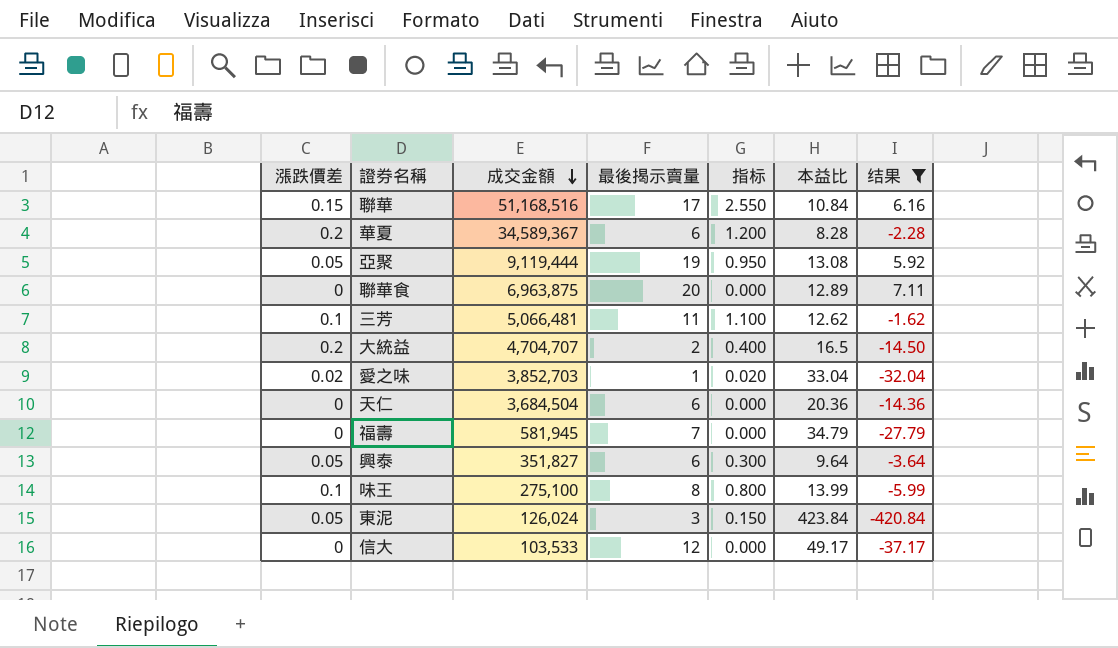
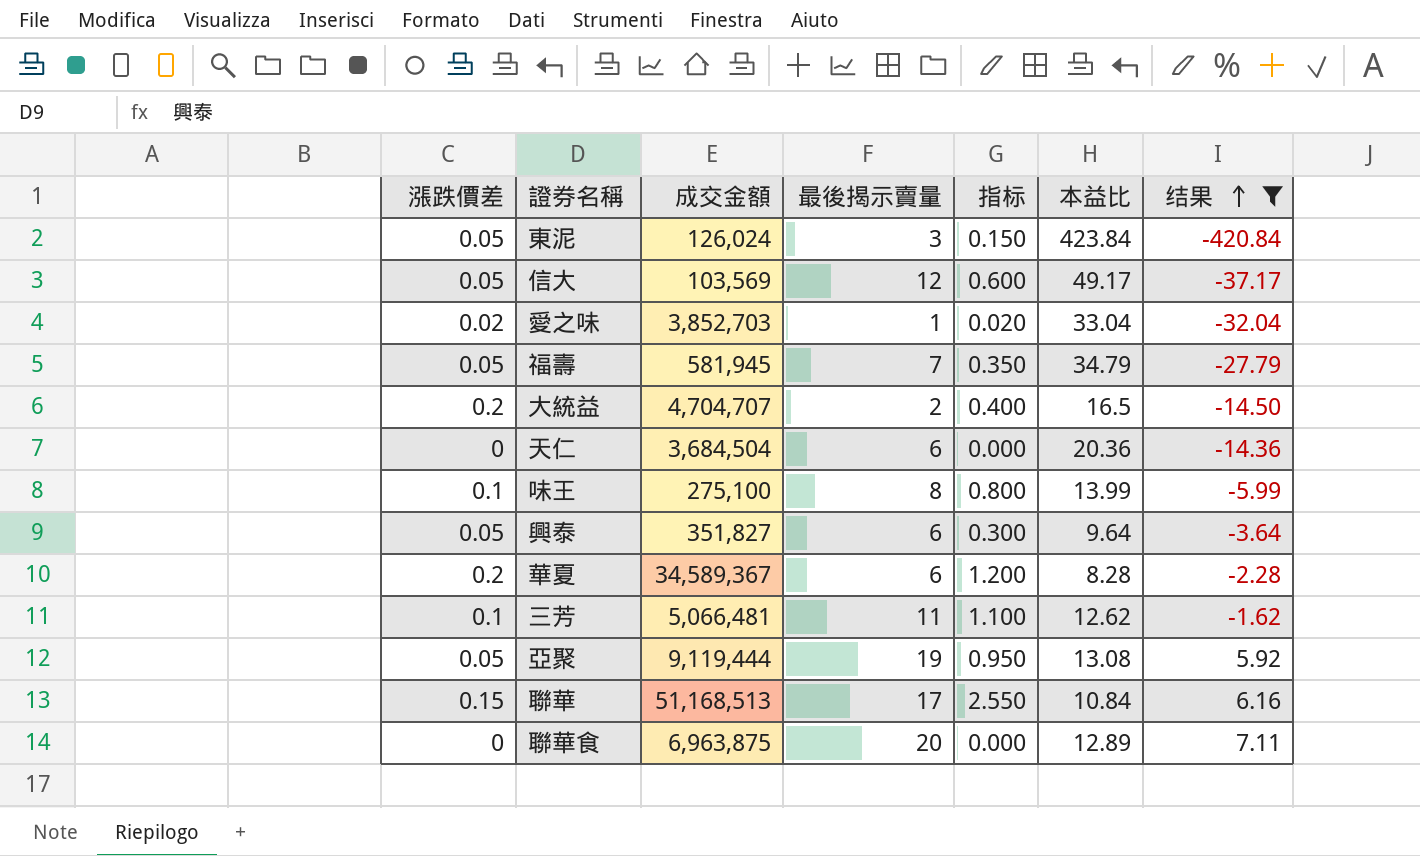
row order: 成交金額 descending -> 结果 ascending
信大 | 漲跌價差: 0 -> 0.05
信大 | 成交金額: 103,533 -> 103,569
信大 | 指标: 0.000 -> 0.600
福壽 | 漲跌價差: 0 -> 0.05
福壽 | 指标: 0.000 -> 0.350
聯華 | 成交金額: 51,168,516 -> 51,168,513

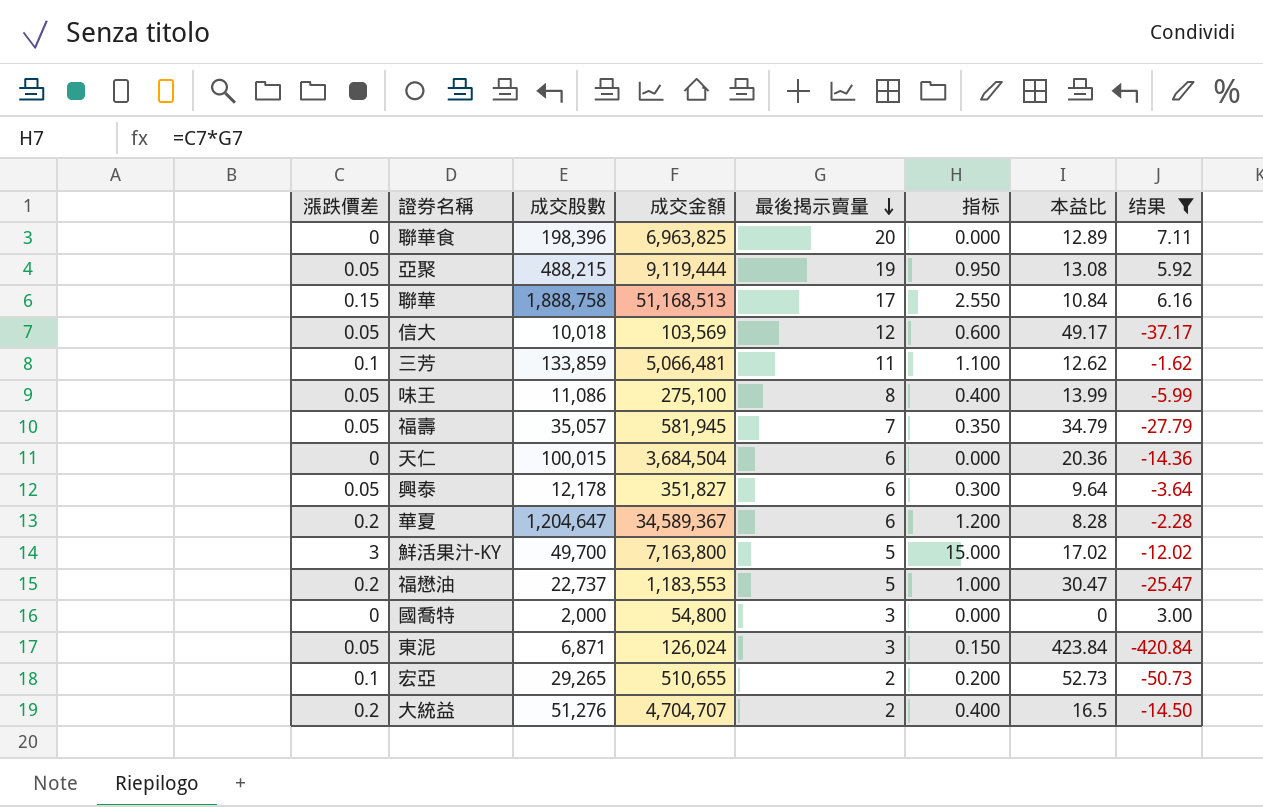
row order: 结果 ascending -> 最後揭示賣量 descending
column 成交股數 | position: none -> 3
row 愛之味: 0.02 | 3,852,703 | 1 | 0.020 | 33.04 | -32.04 -> none
聯華食 | 成交金額: 6,963,875 -> 6,963,825
味王 | 漲跌價差: 0.1 -> 0.05
味王 | 指标: 0.800 -> 0.400
row 鮮活果汁-KY: none -> 3 | 49,700 | 7,163,800 | 5 | 15.000 | 17.02 | -12.02
row 福懋油: none -> 0.2 | 22,737 | 1,183,553 | 5 | 1.000 | 30.47 | -25.47
row 國喬特: none -> 0 | 2,000 | 54,800 | 3 | 0.000 | 0 | 3.00
row 宏亞: none -> 0.1 | 29,265 | 510,655 | 2 | 0.200 | 52.73 | -50.73

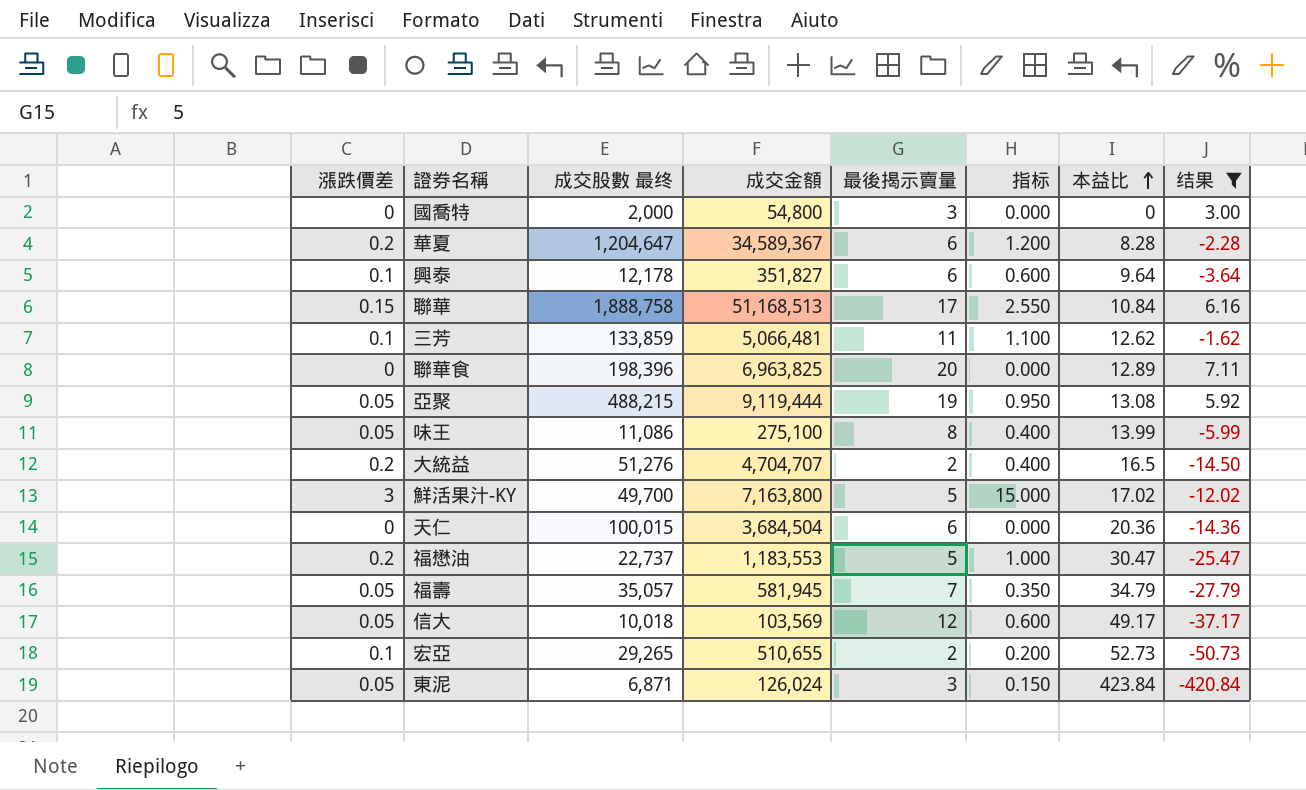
row order: 最後揭示賣量 descending -> 本益比 ascending
column name: 成交股數 -> 成交股數 最终
興泰 | 漲跌價差: 0.05 -> 0.1
興泰 | 指标: 0.300 -> 0.600

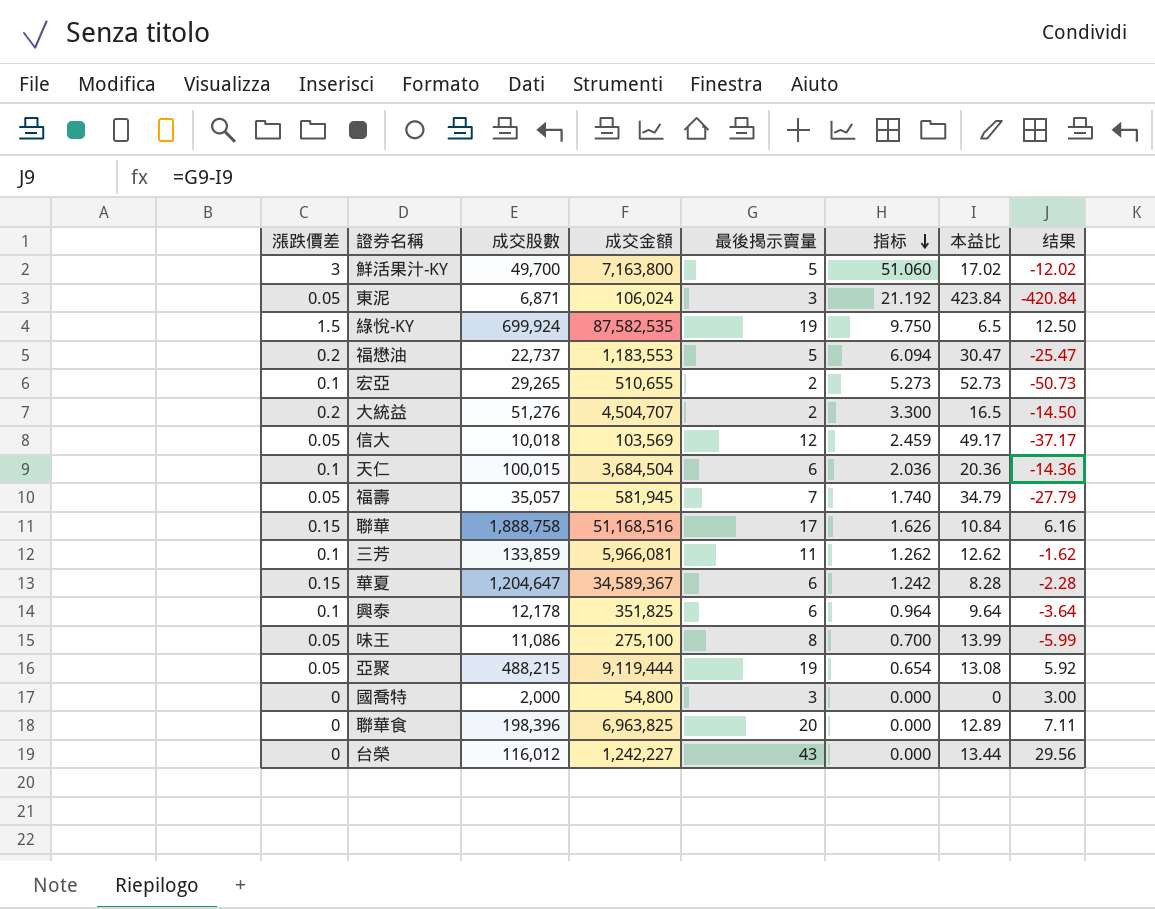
filter: 结果 <= 7.11 -> none
row order: 本益比 ascending -> 指标 descending
column name: 成交股數 最终 -> 成交股數
column 指标 | formula: [漲跌價差] * [最後揭示賣量] -> [漲跌價差] * [本益比]
東泥 | 成交金額: 126,024 -> 106,024
大統益 | 成交金額: 4,704,707 -> 4,504,707
天仁 | 漲跌價差: 0 -> 0.1
聯華 | 成交金額: 51,168,513 -> 51,168,516
三芳 | 成交金額: 5,066,481 -> 5,966,081
華夏 | 漲跌價差: 0.2 -> 0.15
興泰 | 成交金額: 351,827 -> 351,825

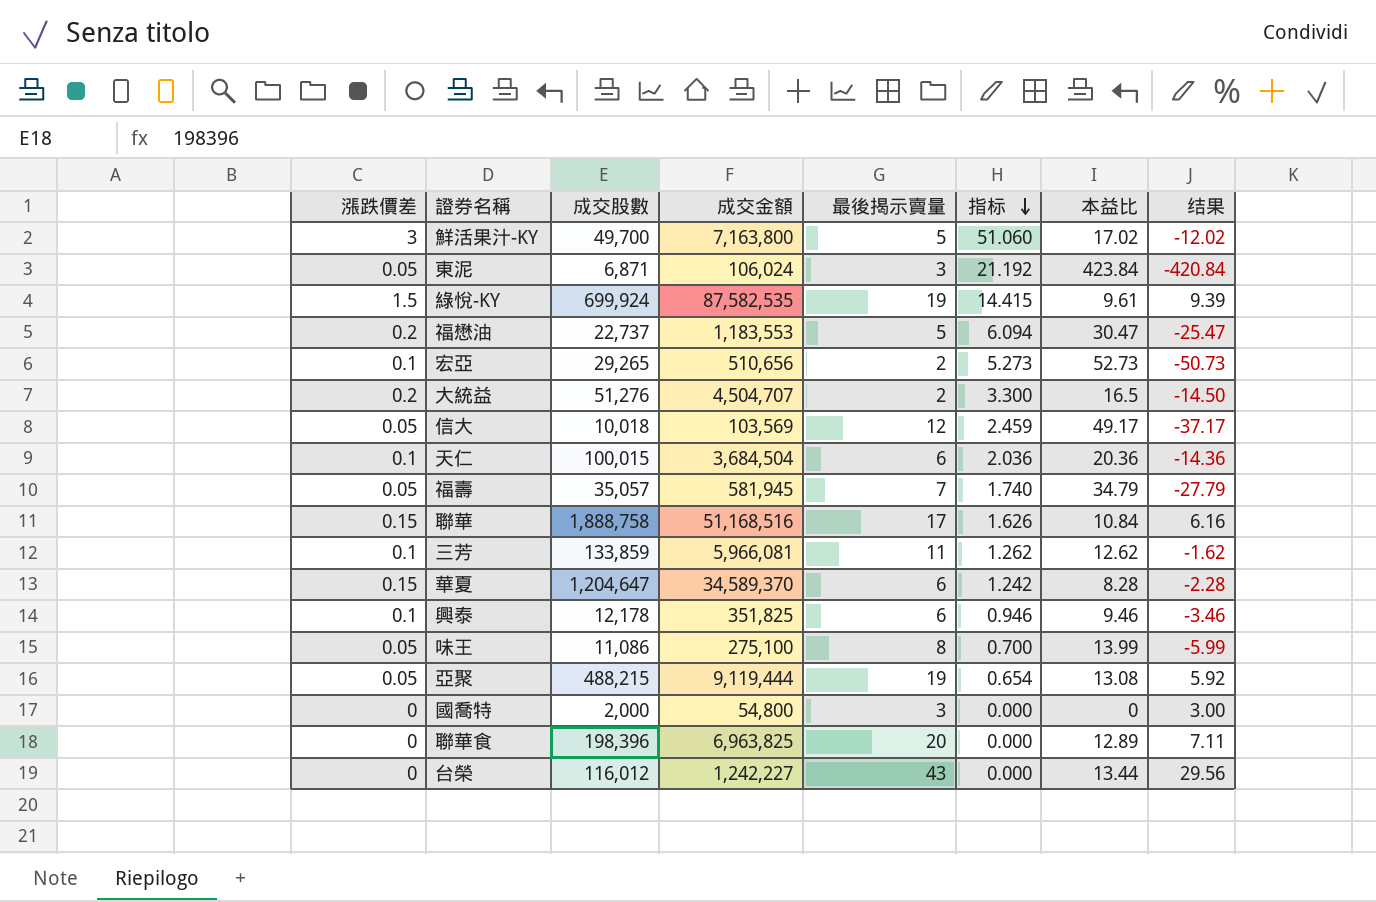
綠悅-KY | 指标: 9.750 -> 14.415
綠悅-KY | 本益比: 6.5 -> 9.61
綠悅-KY | 结果: 12.50 -> 9.39
宏亞 | 成交金額: 510,655 -> 510,656
華夏 | 成交金額: 34,589,367 -> 34,589,370
興泰 | 指标: 0.964 -> 0.946
興泰 | 本益比: 9.64 -> 9.46
興泰 | 结果: -3.64 -> -3.46

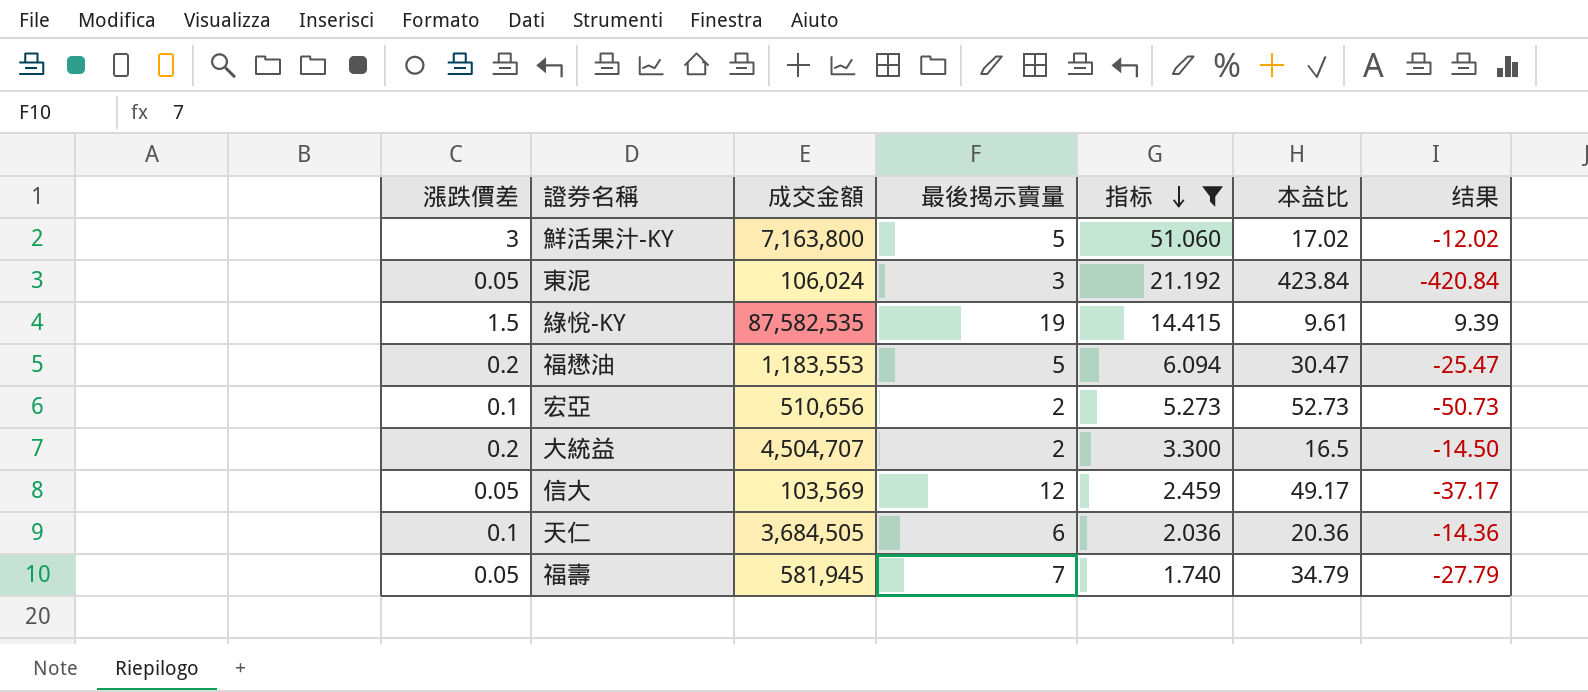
filter: none -> 指标 >= 1.740
column 成交股數 | position: 3 -> none
天仁 | 成交金額: 3,684,504 -> 3,684,505

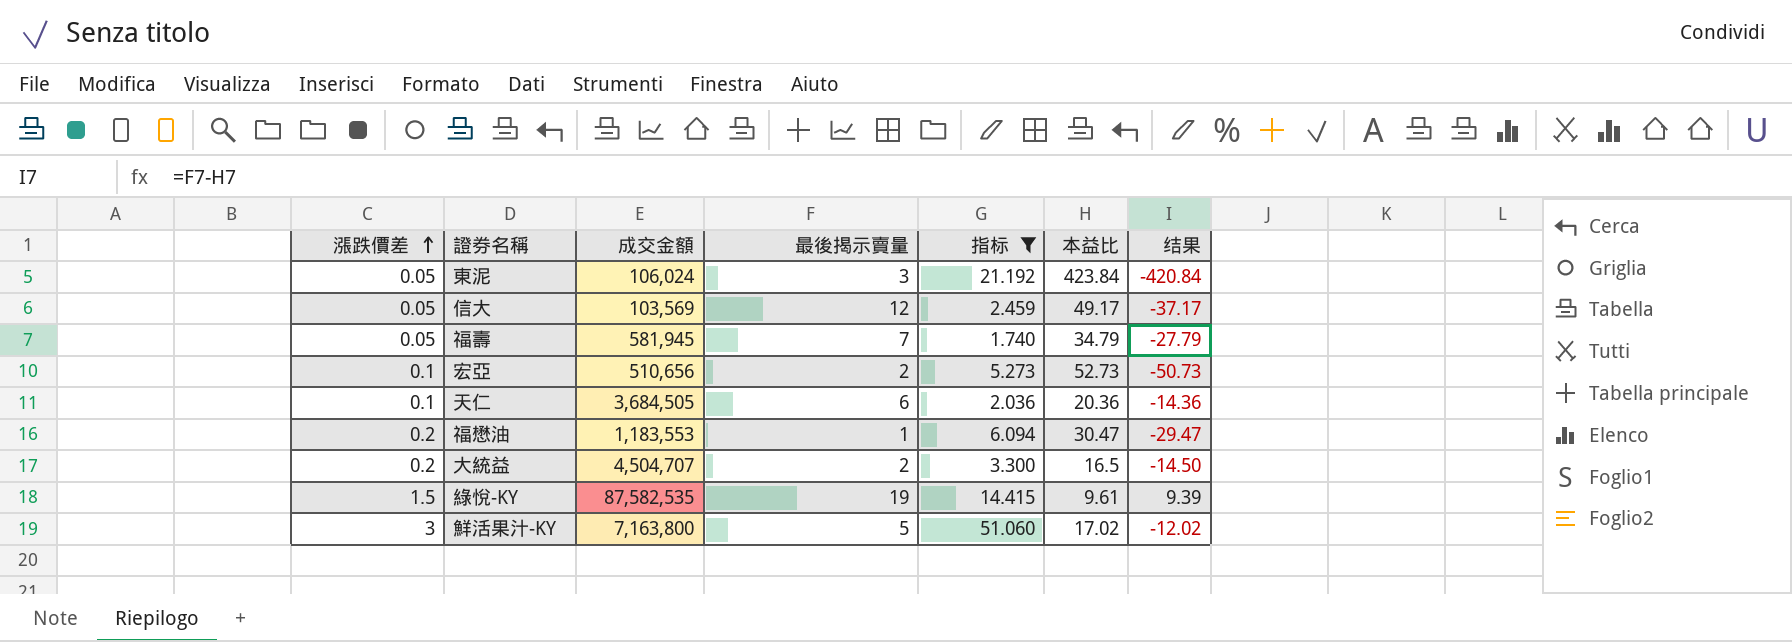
row order: 指标 descending -> 漲跌價差 ascending
福懋油 | 最後揭示賣量: 5 -> 1
福懋油 | 结果: -25.47 -> -29.47

